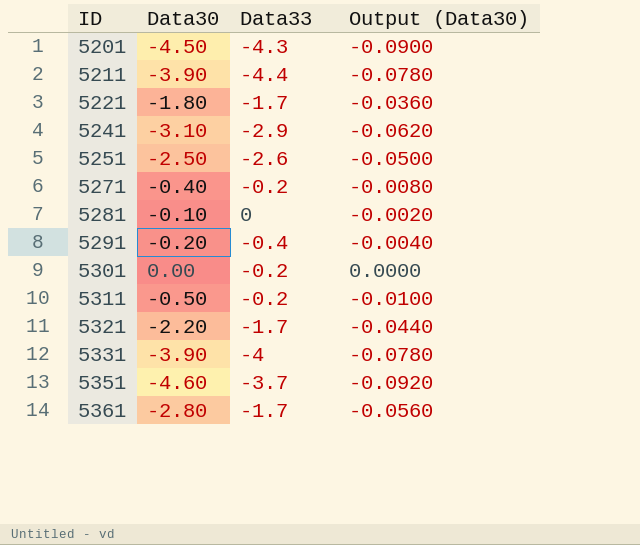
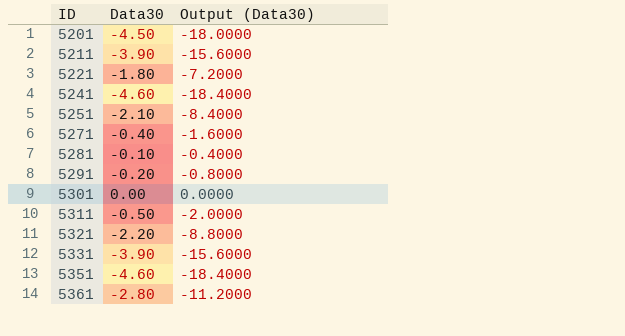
column Data33 | position: 3 -> none
column Output (Data30) | formula: [Data30] * 0.02 -> [Data30] * 4
5241 | Data30: -3.10 -> -4.60
5251 | Data30: -2.50 -> -2.10

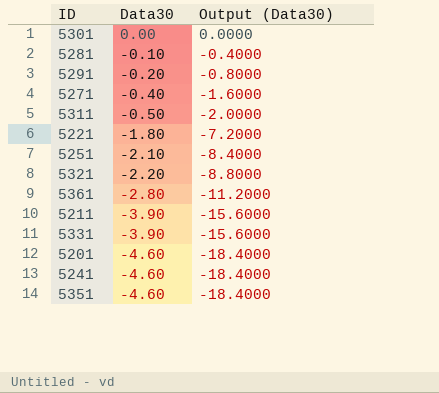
row order: ID ascending -> Data30 descending
5201 | Data30: -4.50 -> -4.60
5201 | Output (Data30): -18.0000 -> -18.4000

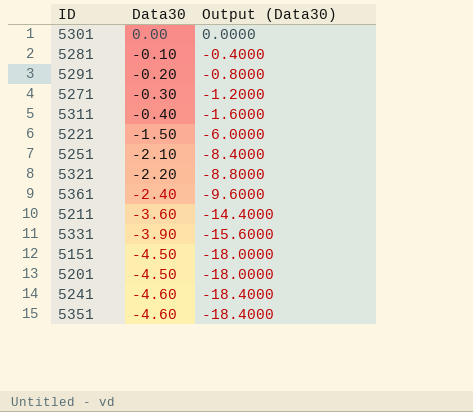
5271 | Data30: -0.40 -> -0.30
5271 | Output (Data30): -1.6000 -> -1.2000
5311 | Data30: -0.50 -> -0.40
5311 | Output (Data30): -2.0000 -> -1.6000
5221 | Data30: -1.80 -> -1.50
5221 | Output (Data30): -7.2000 -> -6.0000
5361 | Data30: -2.80 -> -2.40
5361 | Output (Data30): -11.2000 -> -9.6000
5211 | Data30: -3.90 -> -3.60
5211 | Output (Data30): -15.6000 -> -14.4000
row 5151: none -> -4.50 | -18.0000
5201 | Data30: -4.60 -> -4.50
5201 | Output (Data30): -18.4000 -> -18.0000

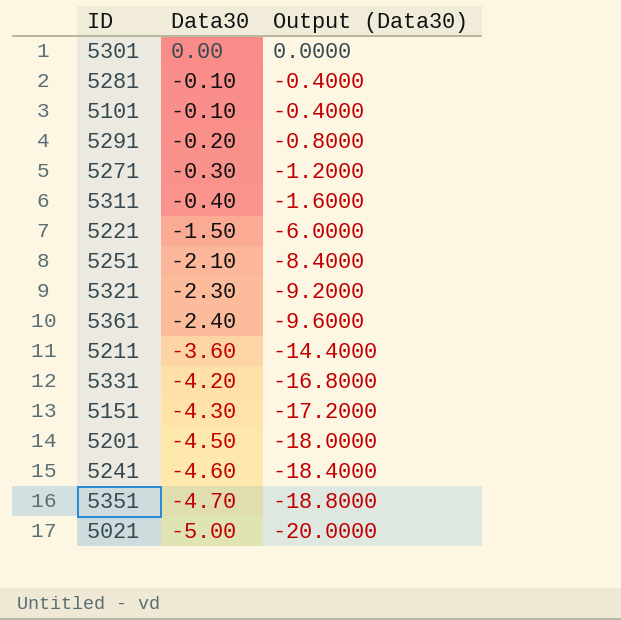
row 5101: none -> -0.10 | -0.4000
5321 | Data30: -2.20 -> -2.30
5321 | Output (Data30): -8.8000 -> -9.2000
5331 | Data30: -3.90 -> -4.20
5331 | Output (Data30): -15.6000 -> -16.8000
5151 | Data30: -4.50 -> -4.30
5151 | Output (Data30): -18.0000 -> -17.2000
5351 | Data30: -4.60 -> -4.70
5351 | Output (Data30): -18.4000 -> -18.8000
row 5021: none -> -5.00 | -20.0000

